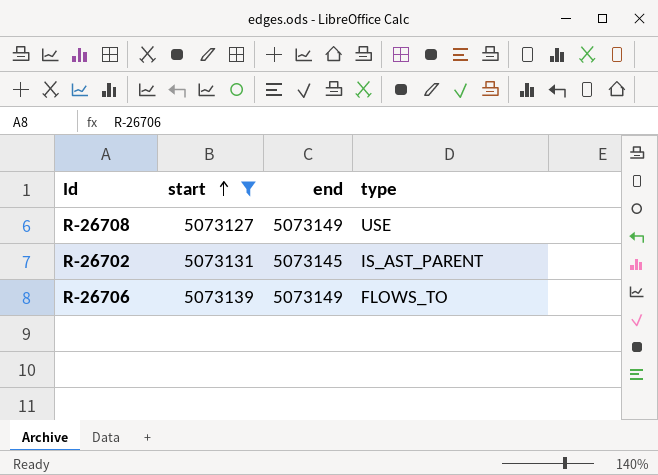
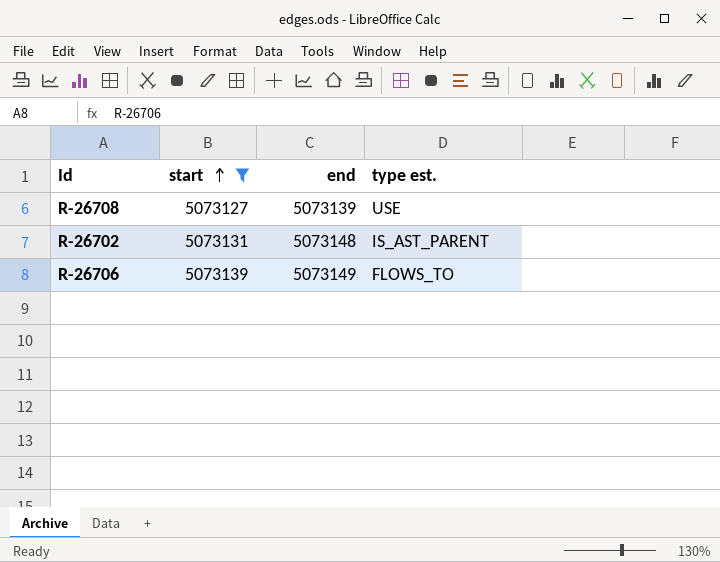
column name: type -> type est.
R-26708 | end: 5073149 -> 5073139
R-26702 | end: 5073145 -> 5073148

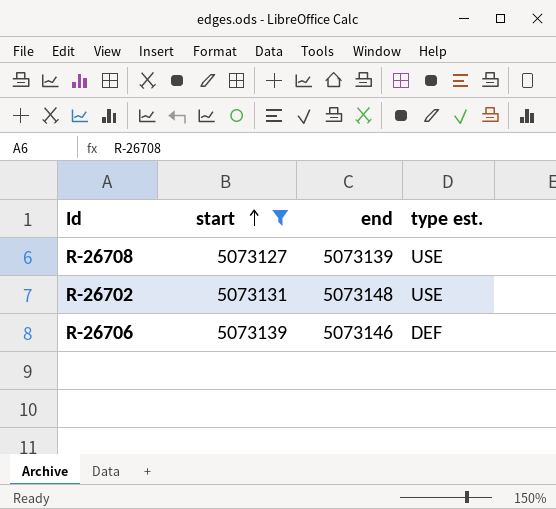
R-26702 | type est.: IS_AST_PARENT -> USE
R-26706 | end: 5073149 -> 5073146
R-26706 | type est.: FLOWS_TO -> DEF

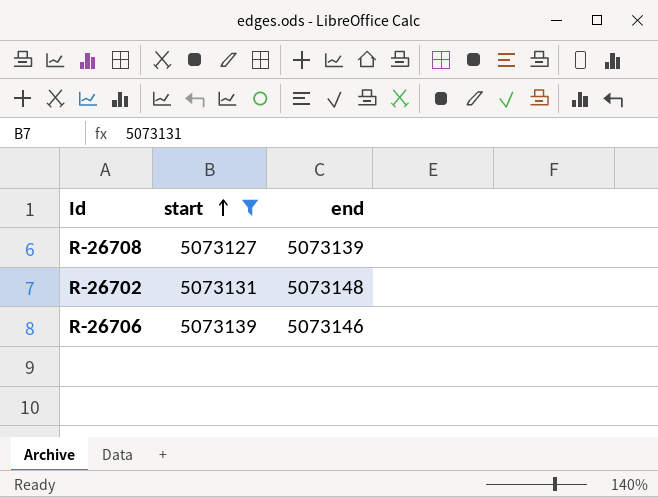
column type est. | position: 4 -> none

